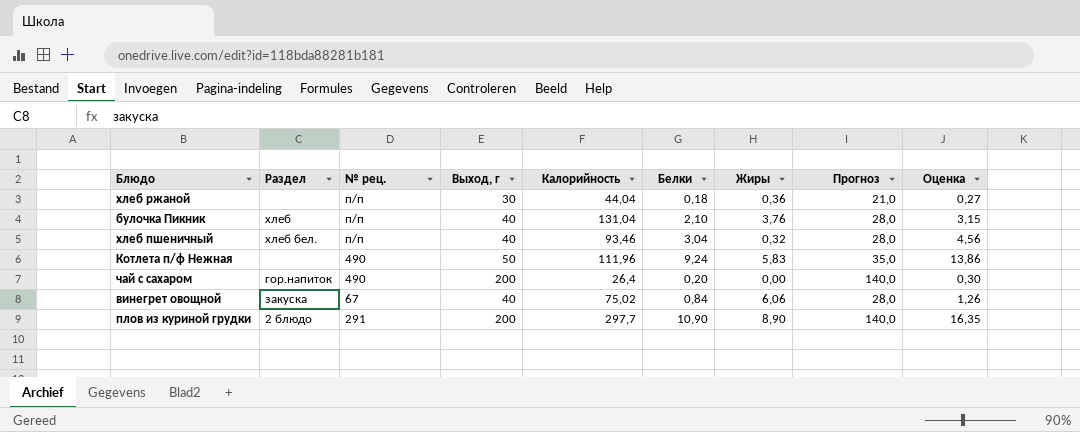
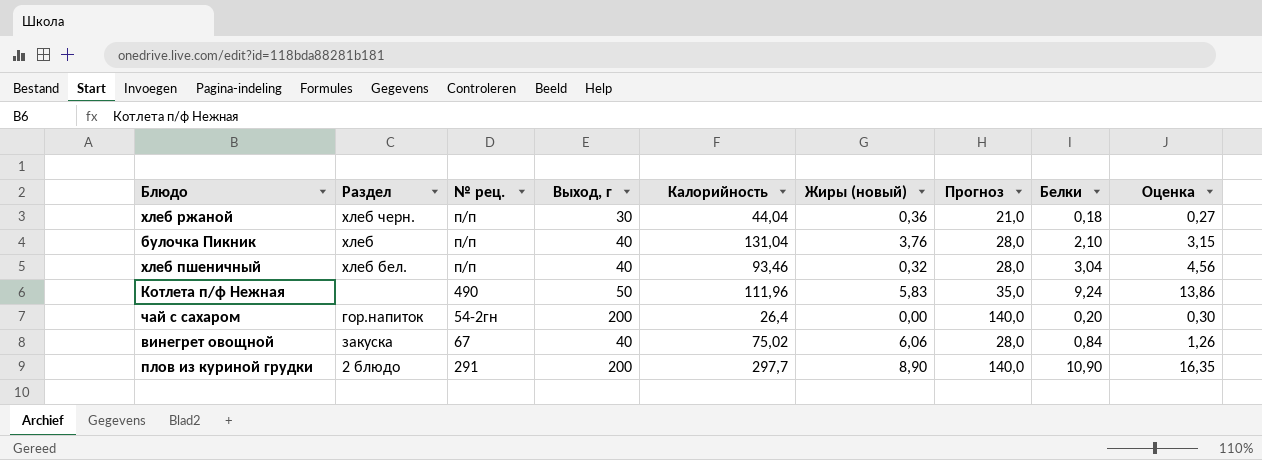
column name: Жиры -> Жиры (новый)
column Белки | position: 6 -> 8
хлеб ржаной | Раздел: none -> хлеб черн.
чай с сахаром | № рец.: 490 -> 54-2гн

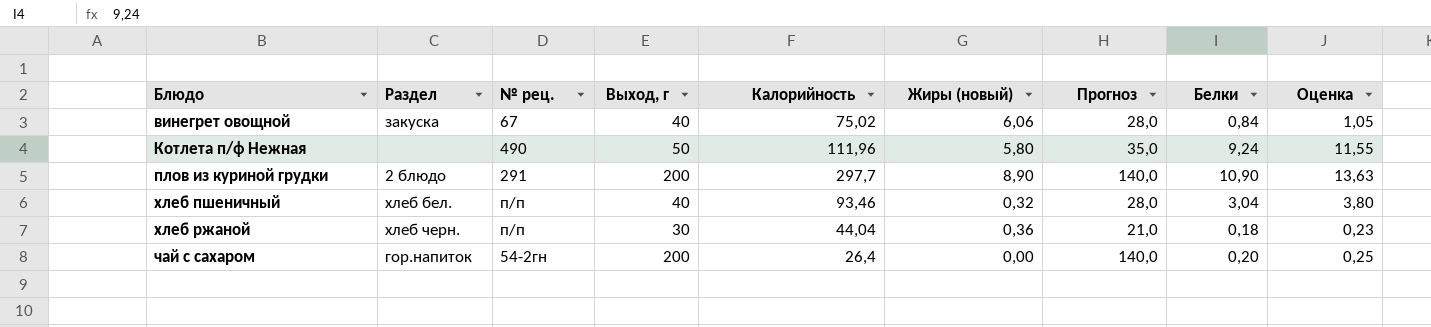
row order: none -> Блюдо ascending
column Оценка | formula: [Белки] * 1,5 -> [Белки] * 1,25
row булочка Пикник: хлеб | п/п | 40 | 131,04 | 3,76 | 28,0 | 2,10 | 3,15 -> none
Котлета п/ф Нежная | Жиры (новый): 5,83 -> 5,80

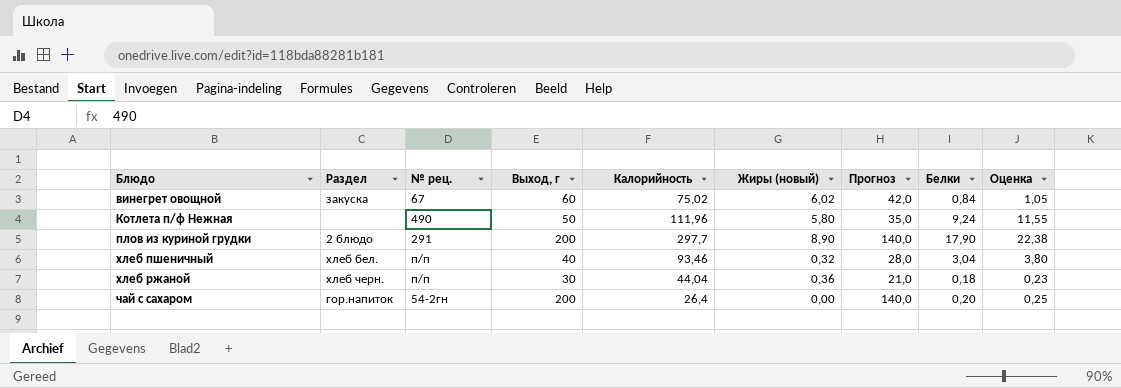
винегрет овощной | Выход, г: 40 -> 60
винегрет овощной | Жиры (новый): 6,06 -> 6,02
винегрет овощной | Прогноз: 28,0 -> 42,0
плов из куриной грудки | Белки: 10,90 -> 17,90
плов из куриной грудки | Оценка: 13,63 -> 22,38

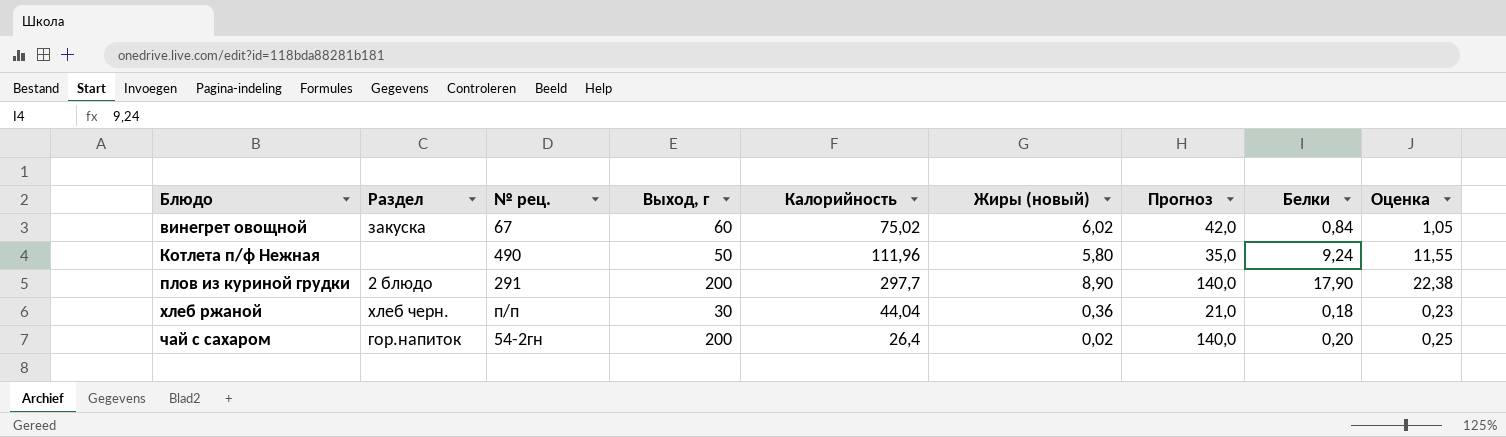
row хлеб пшеничный: хлеб бел. | п/п | 40 | 93,46 | 0,32 | 28,0 | 3,04 | 3,80 -> none
чай с сахаром | Жиры (новый): 0,00 -> 0,02

